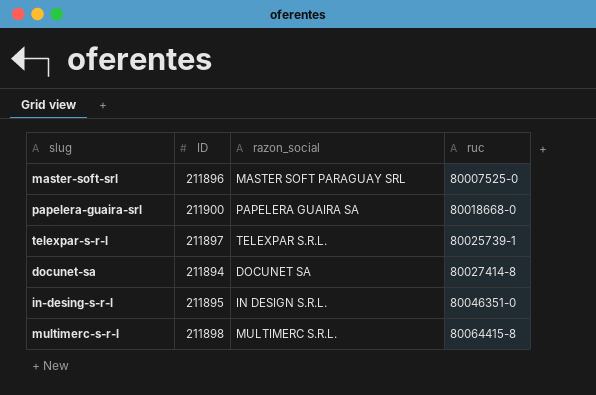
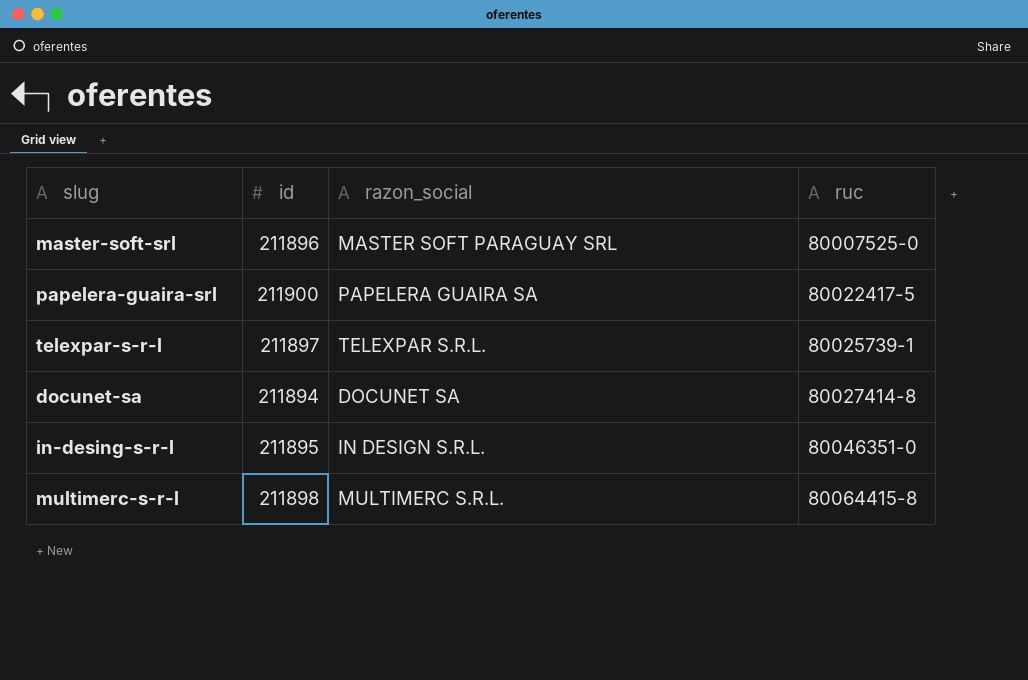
column name: ID -> id
papelera-guaira-srl | ruc: 80018668-0 -> 80022417-5

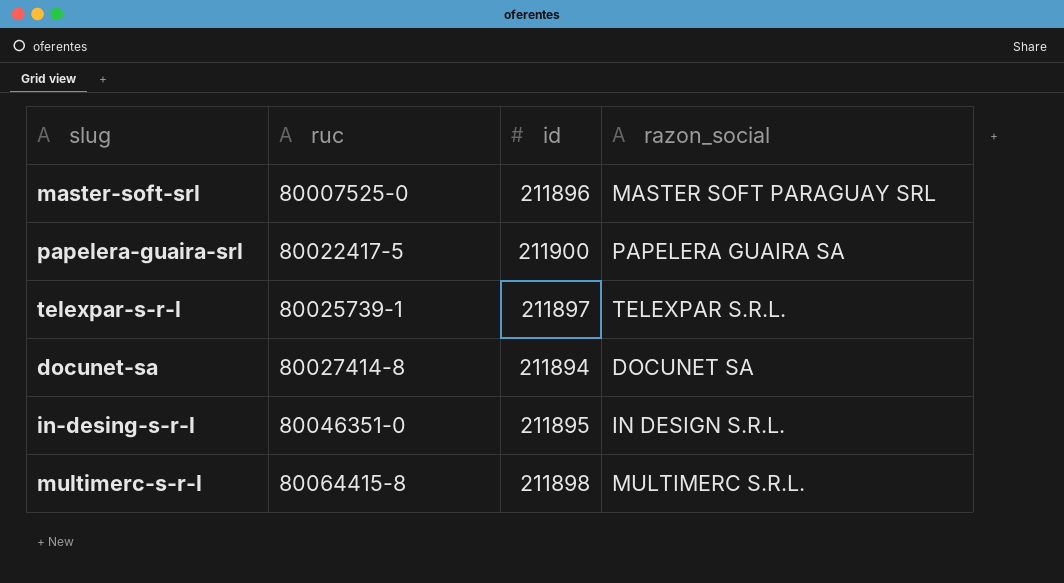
column ruc | position: 4 -> 2

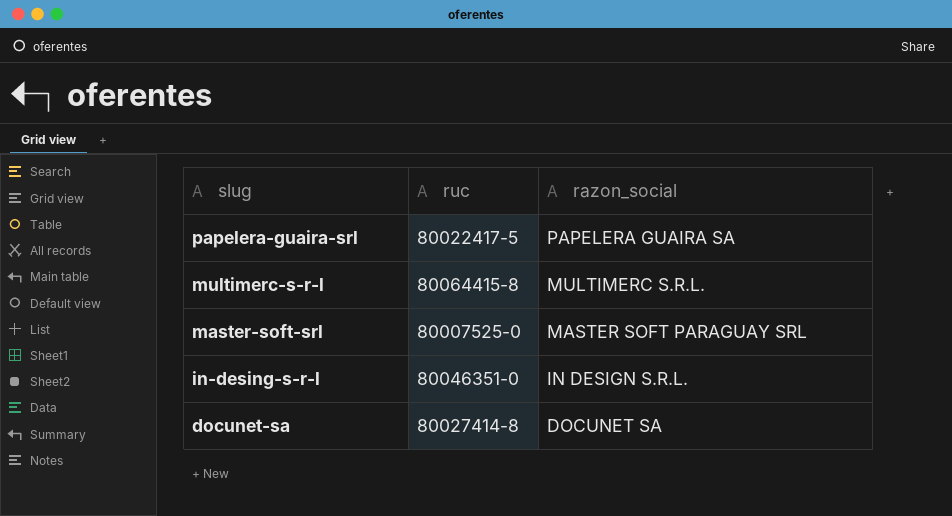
row order: ruc ascending -> slug descending
column id | position: 3 -> none
row telexpar-s-r-l: 80025739-1 | 211897 | TELEXPAR S.R.L. -> none

